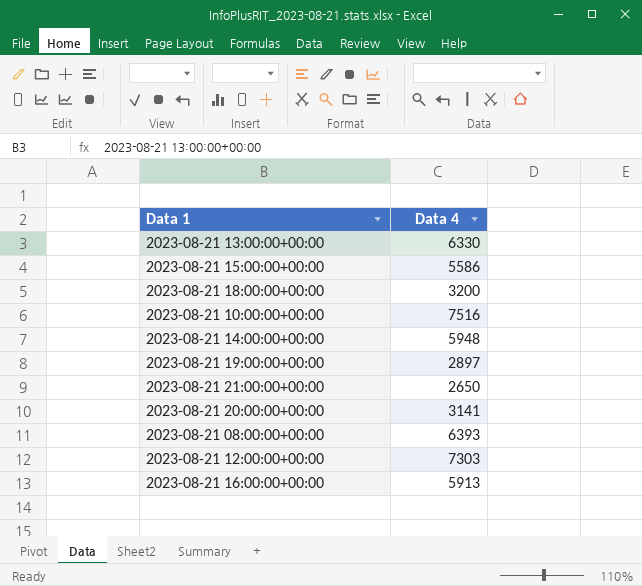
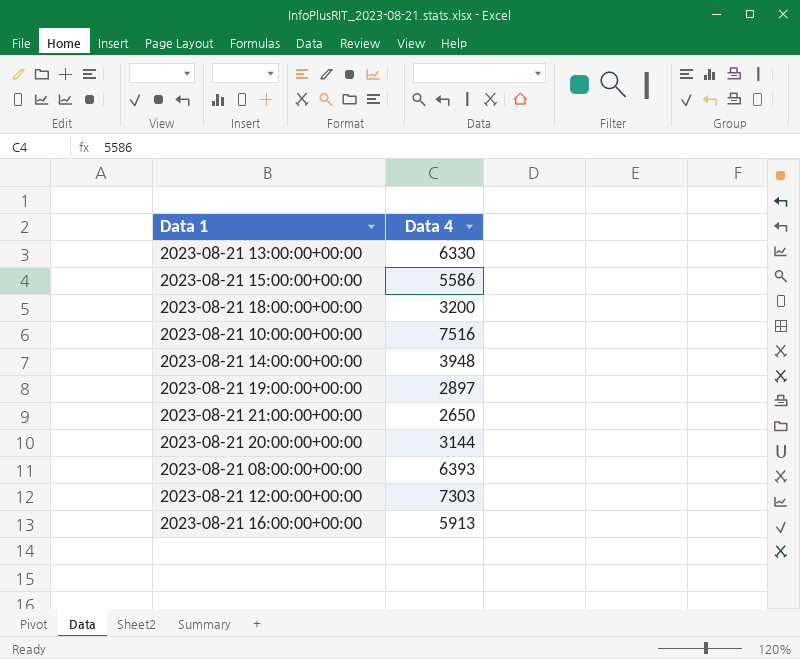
2023-08-21 14:00:00+00:00 | Data 4: 5948 -> 3948
2023-08-21 20:00:00+00:00 | Data 4: 3141 -> 3144

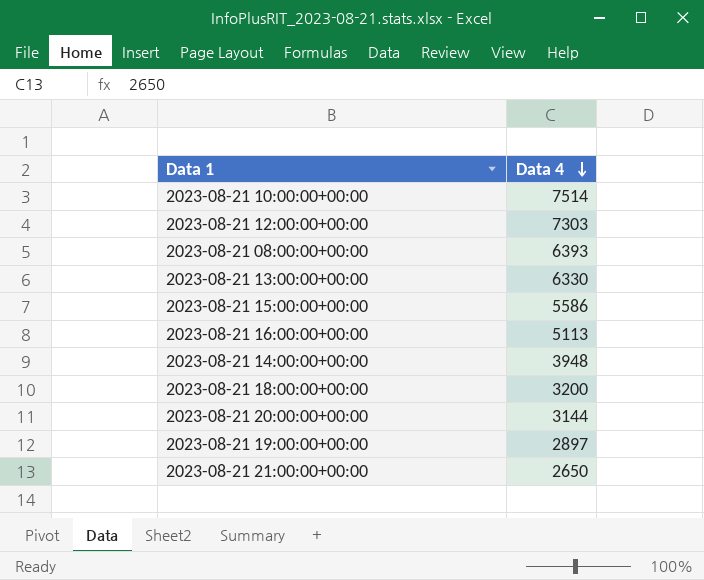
row order: none -> Data 4 descending
2023-08-21 10:00:00+00:00 | Data 4: 7516 -> 7514
2023-08-21 16:00:00+00:00 | Data 4: 5913 -> 5113

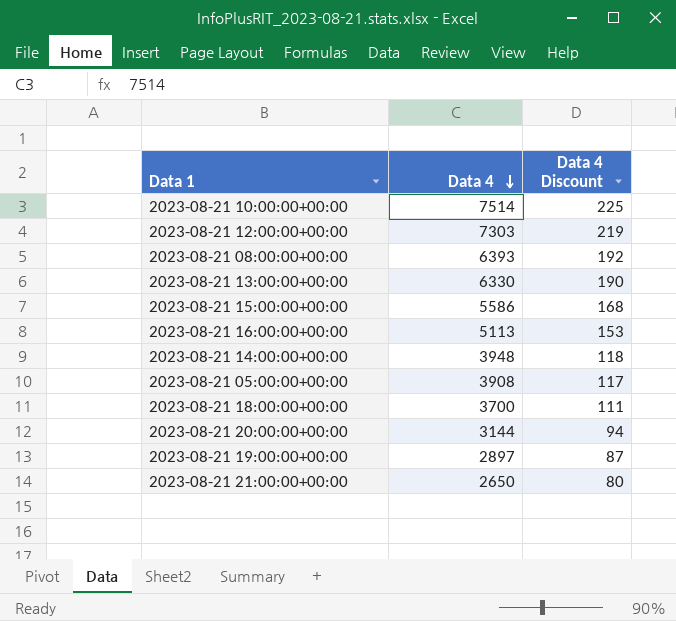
column Data 4 Discount | formula: none -> [Data 4] * 0.03
row 2023-08-21 05:00:00+00:00: none -> 3908 | 117
2023-08-21 18:00:00+00:00 | Data 4: 3200 -> 3700

